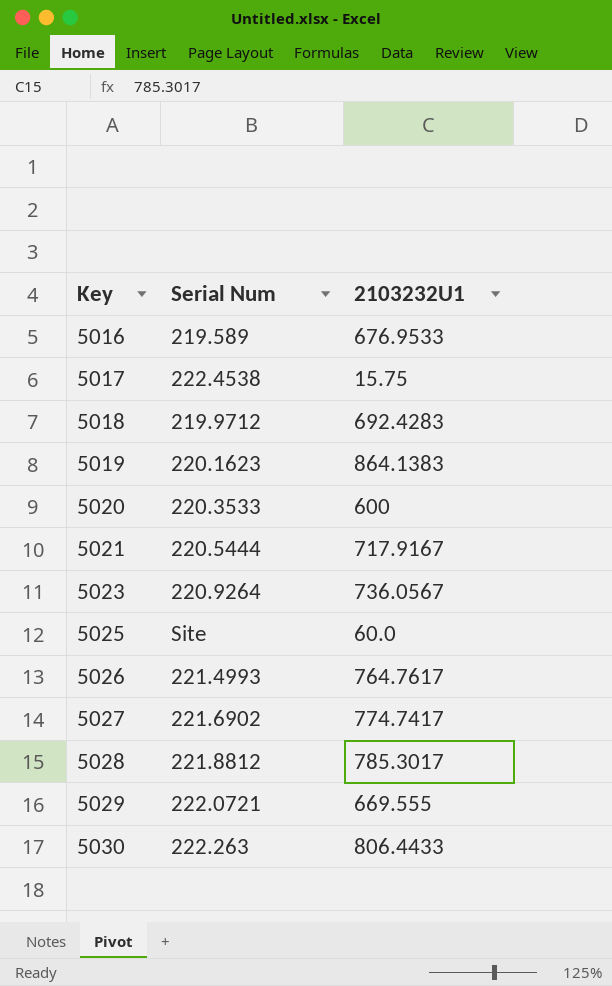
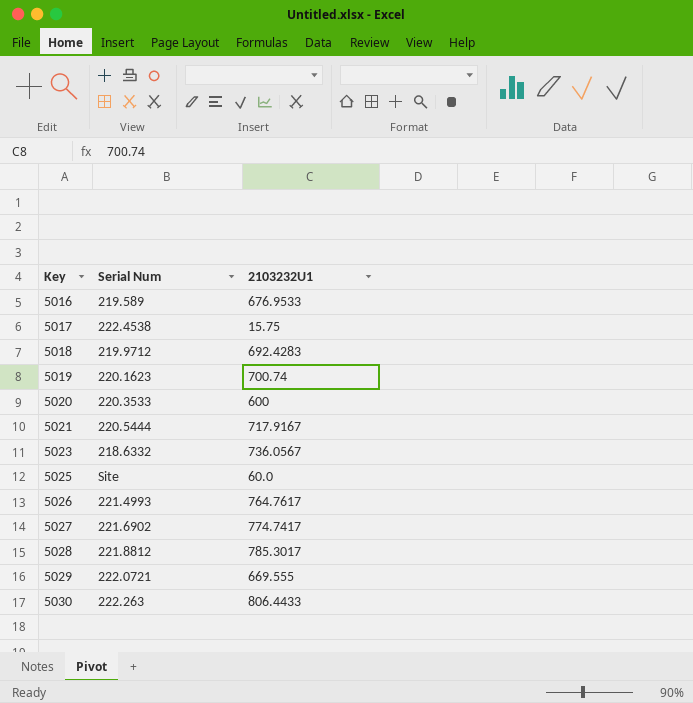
5019 | 2103232U1: 864.1383 -> 700.74
5023 | Serial Num: 220.9264 -> 218.6332

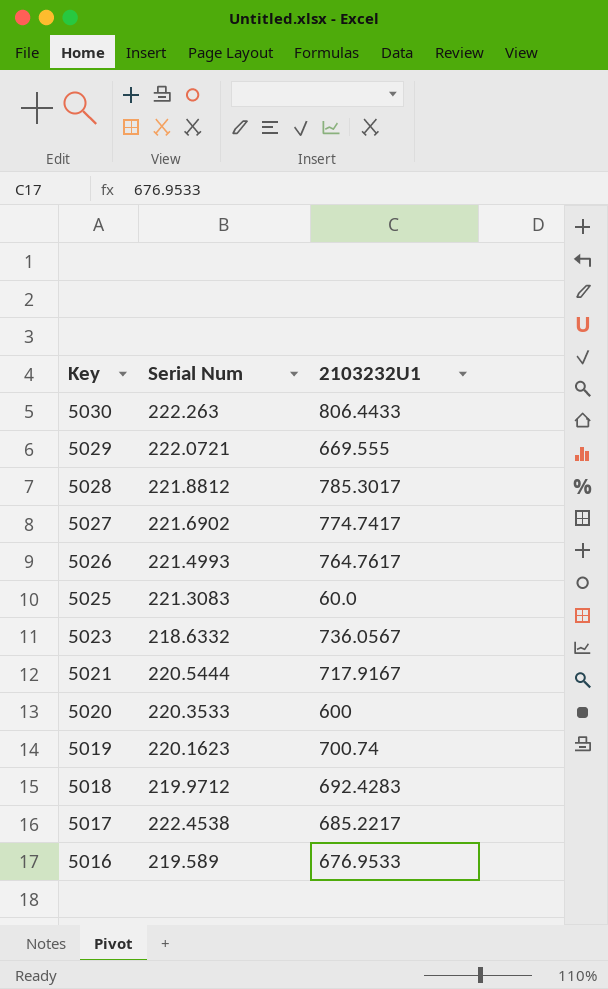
row order: Key ascending -> Key descending
5025 | Serial Num: Site -> 221.3083
5017 | 2103232U1: 15.75 -> 685.2217

